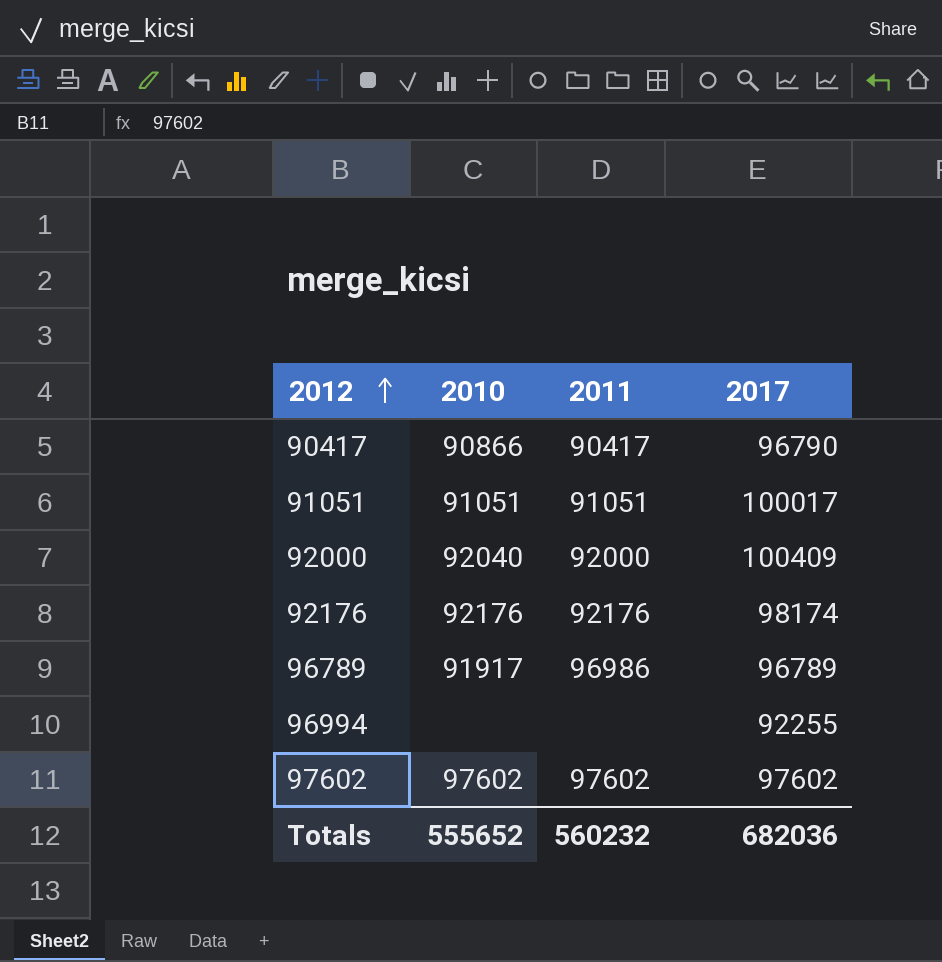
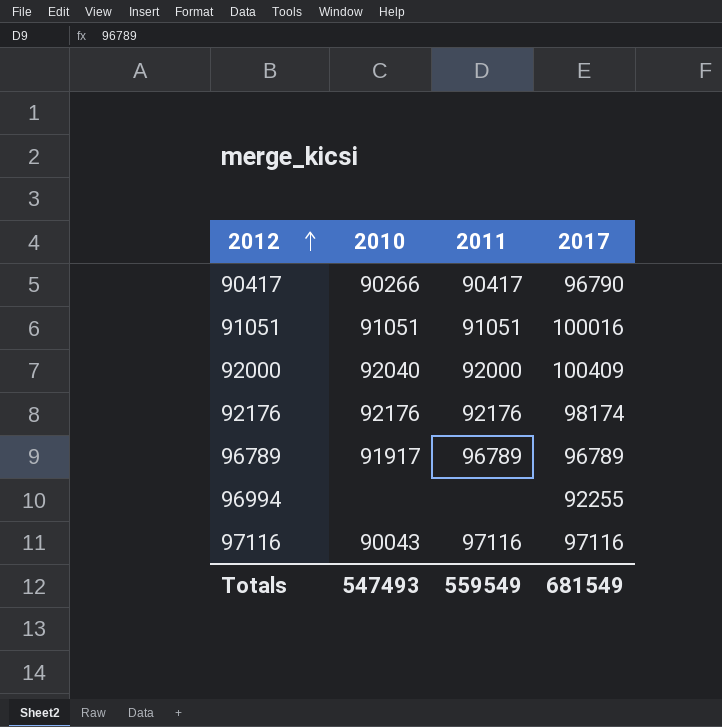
row 97602: 97602 | 97602 | 97602 -> none
90417 | 2010: 90866 -> 90266
91051 | 2017: 100017 -> 100016
96789 | 2011: 96986 -> 96789
row 97116: none -> 90043 | 97116 | 97116
Totals | 2010: 555652 -> 547493
Totals | 2011: 560232 -> 559549
Totals | 2017: 682036 -> 681549

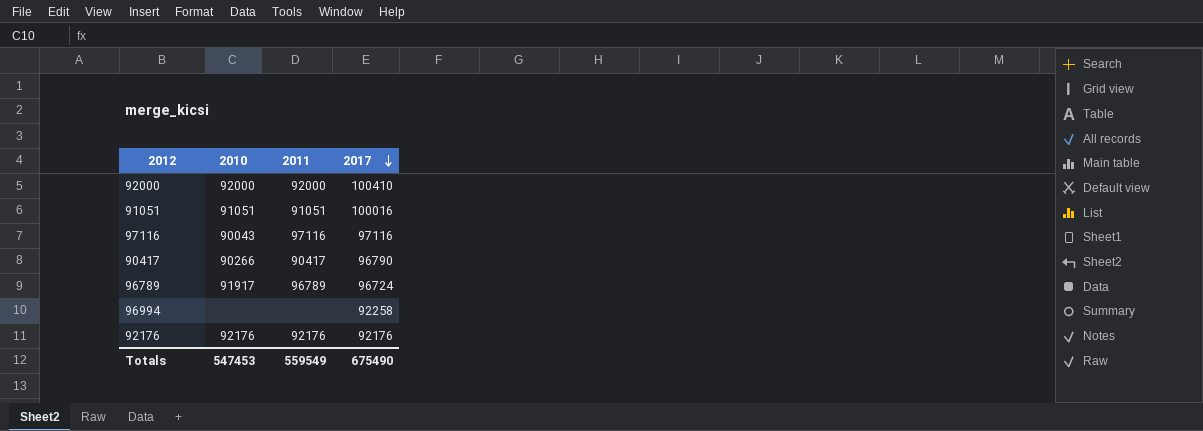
row order: 2012 ascending -> 2017 descending
92000 | 2010: 92040 -> 92000
92000 | 2017: 100409 -> 100410
96789 | 2017: 96789 -> 96724
96994 | 2017: 92255 -> 92258
92176 | 2017: 98174 -> 92176
Totals | 2010: 547493 -> 547453
Totals | 2017: 681549 -> 675490

